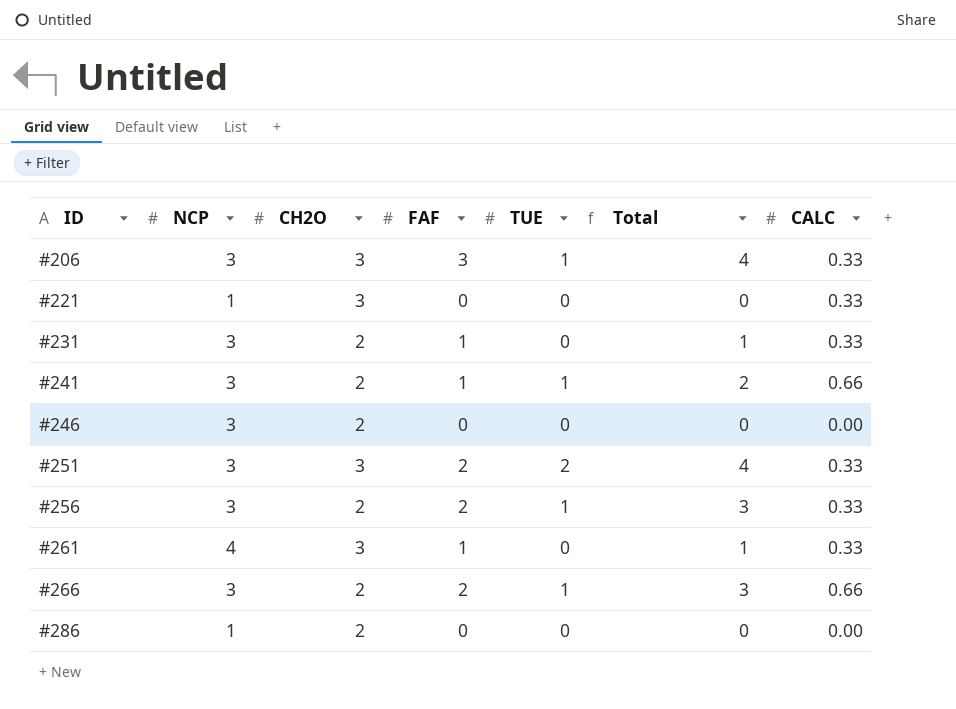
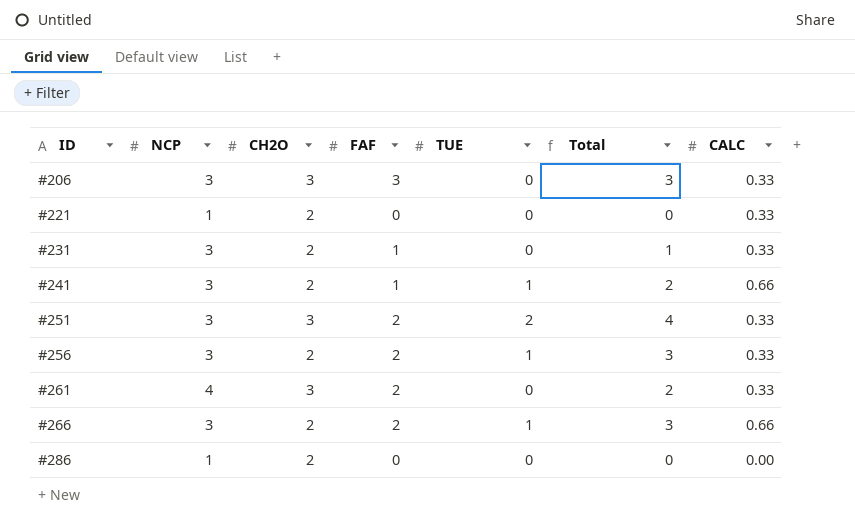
row #246: 3 | 2 | 0 | 0 | 0 | 0.00 -> none
#206 | TUE: 1 -> 0
#206 | Total: 4 -> 3
#221 | CH2O: 3 -> 2
#261 | FAF: 1 -> 2
#261 | Total: 1 -> 2

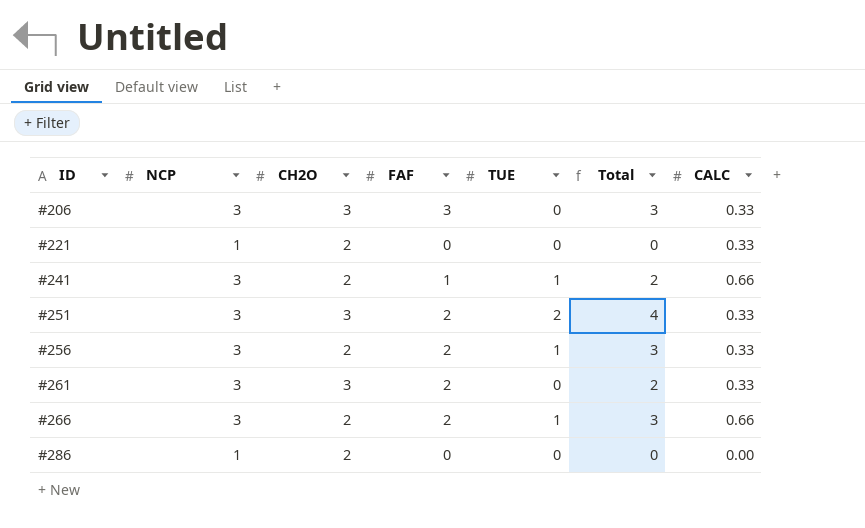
row #231: 3 | 2 | 1 | 0 | 1 | 0.33 -> none
#261 | NCP: 4 -> 3

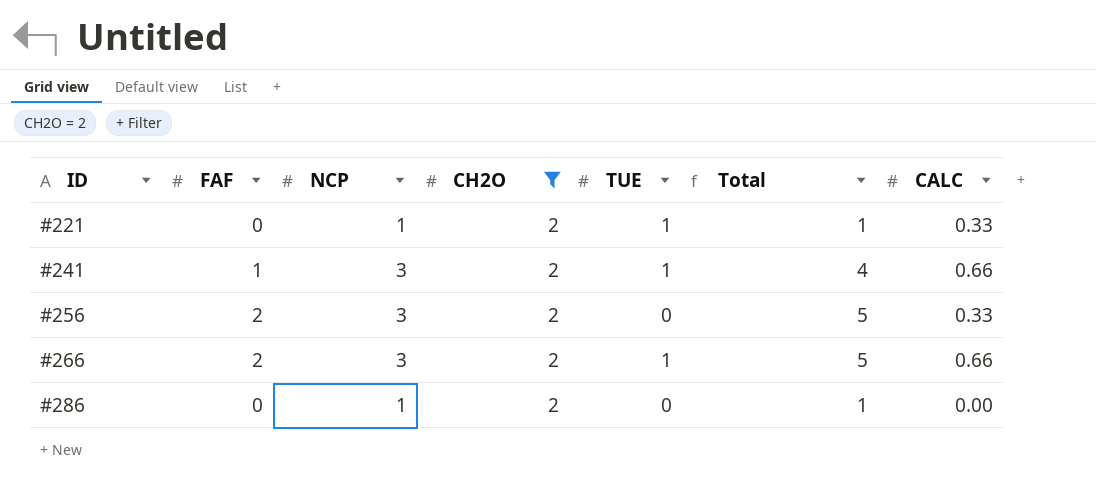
filter: none -> CH2O = 2
column FAF | position: 4 -> 2
column Total | formula: [FAF] + [TUE] -> [FAF] + [NCP]
#221 | TUE: 0 -> 1
#256 | TUE: 1 -> 0

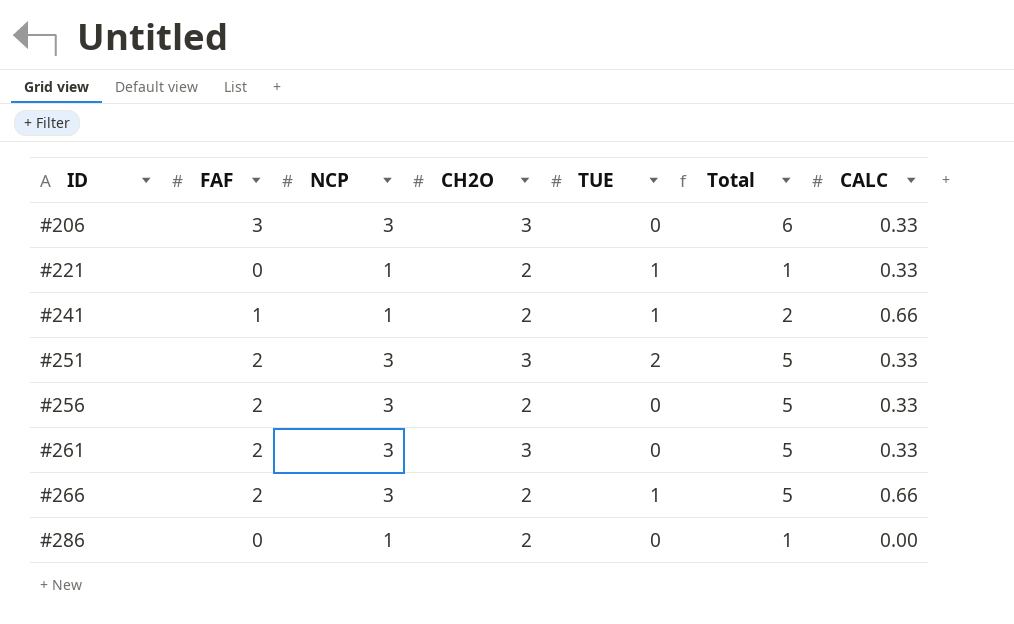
filter: CH2O = 2 -> none
#241 | NCP: 3 -> 1
#241 | Total: 4 -> 2

